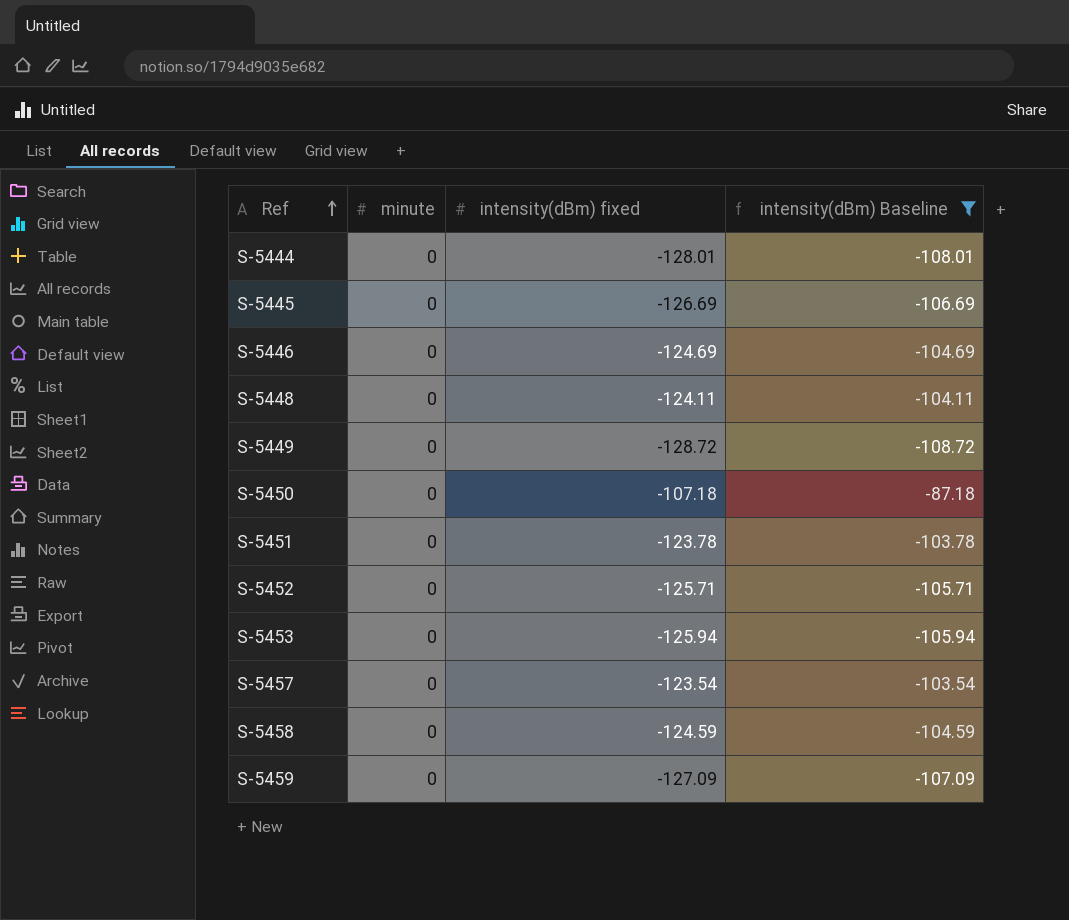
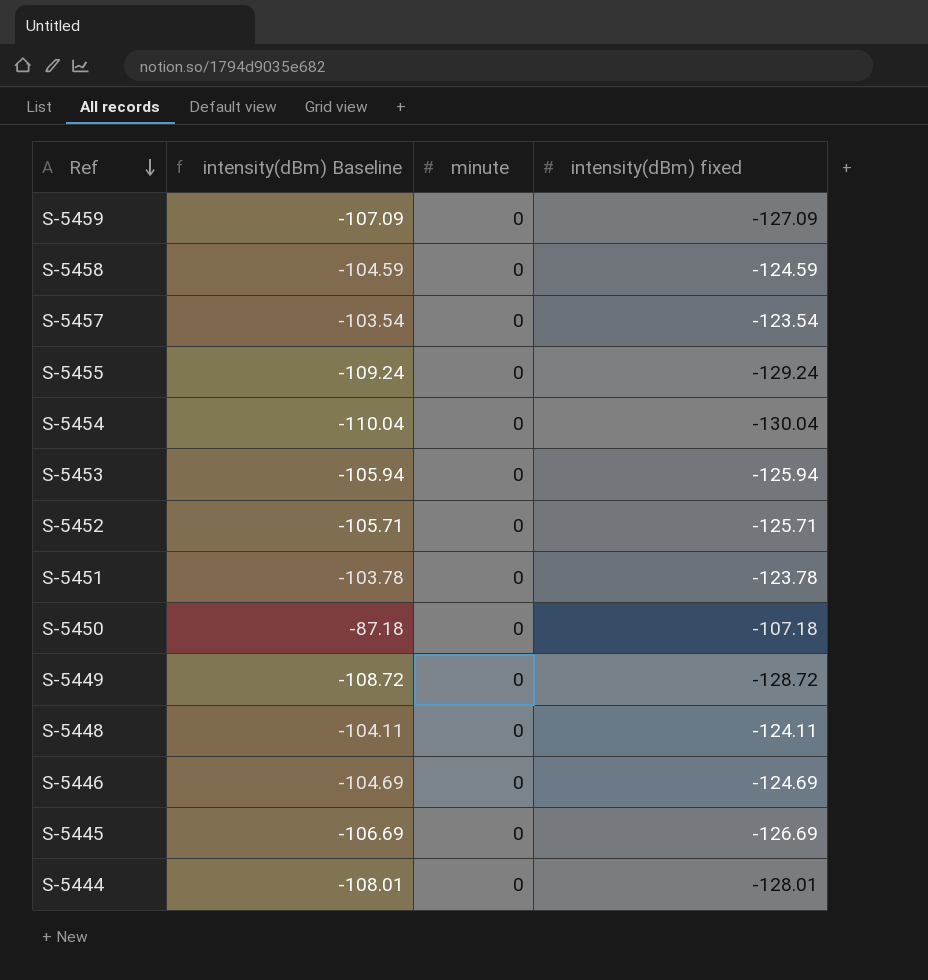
filter: intensity(dBm) Baseline >= -108.72 -> none
row order: Ref ascending -> Ref descending
column intensity(dBm) Baseline | position: 4 -> 2

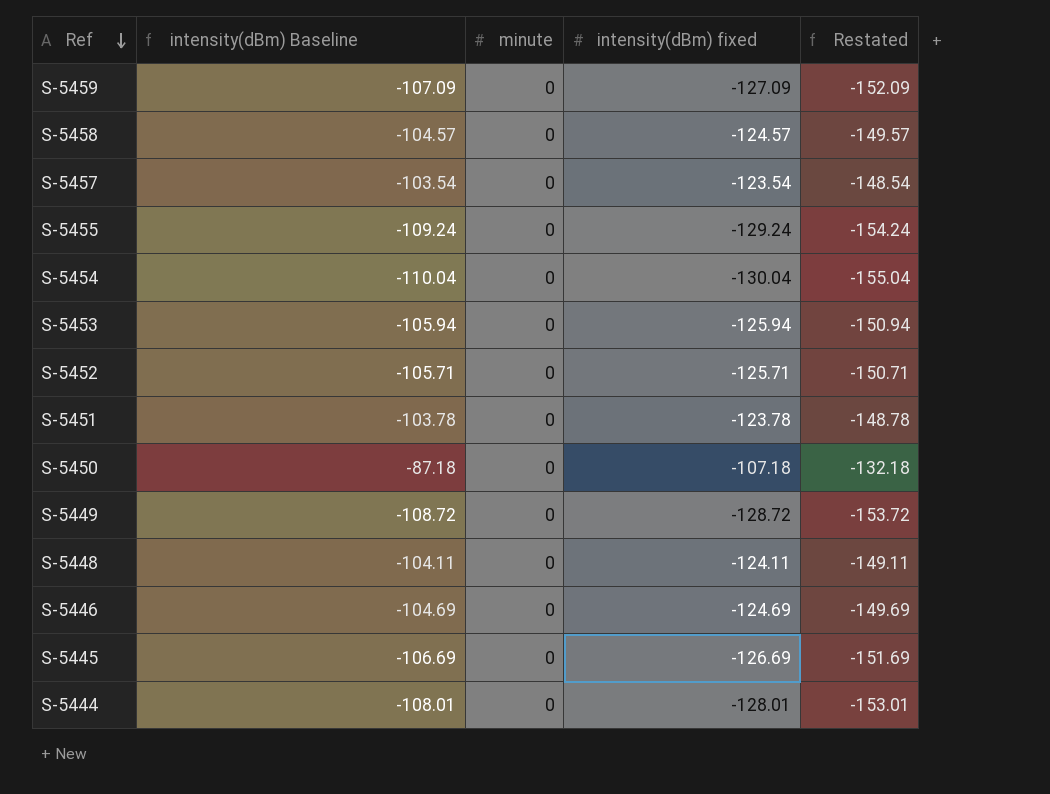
column Restated | formula: none -> [intensity(dBm) fixed] - 25
S-5458 | intensity(dBm) Baseline: -104.59 -> -104.57
S-5458 | intensity(dBm) fixed: -124.59 -> -124.57

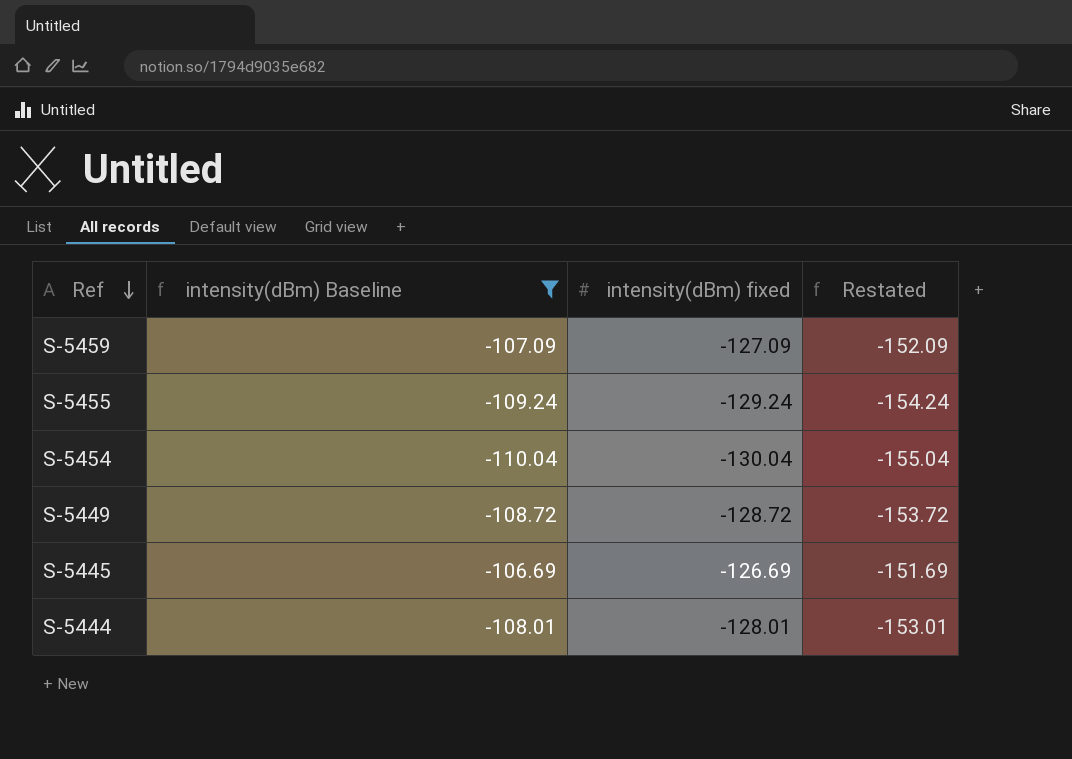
filter: none -> intensity(dBm) Baseline <= -106.69
column minute | position: 3 -> none

